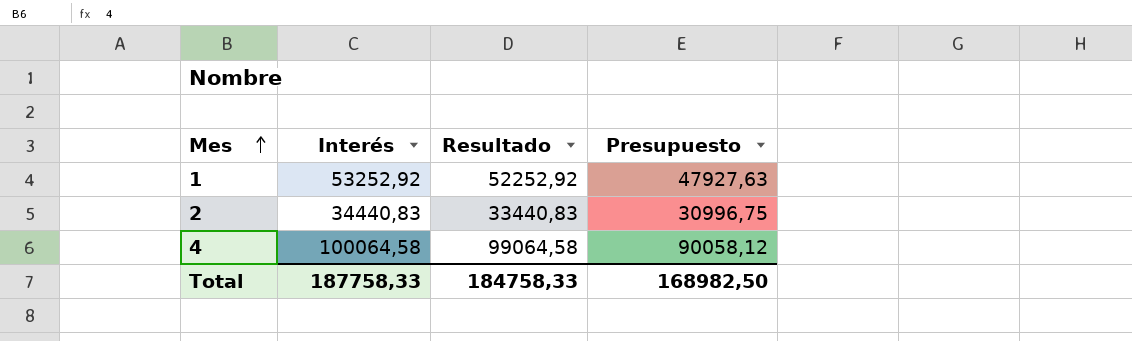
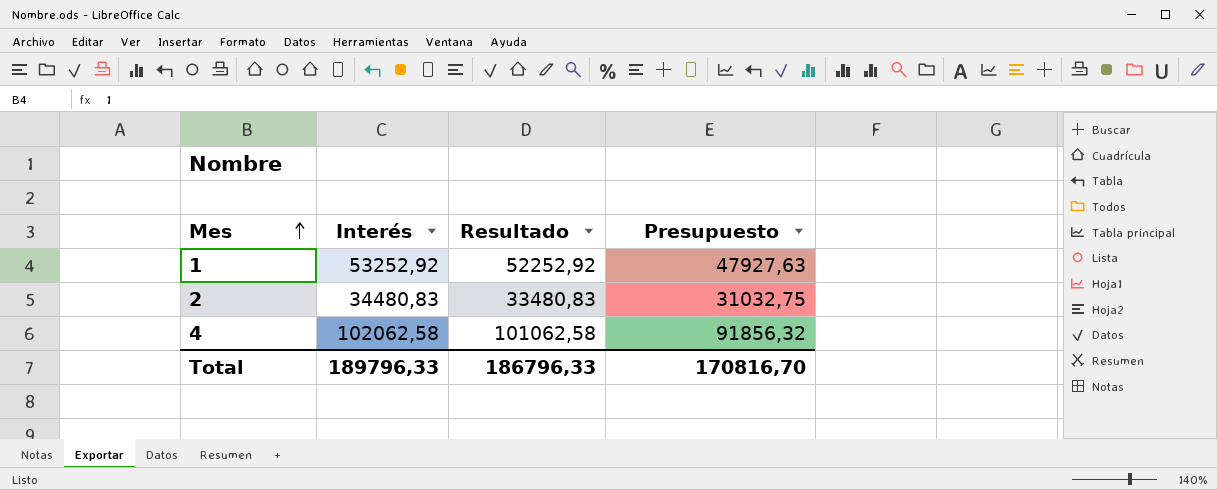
2 | Interés: 34440,83 -> 34480,83
2 | Resultado: 33440,83 -> 33480,83
2 | Presupuesto: 30996,75 -> 31032,75
4 | Interés: 100064,58 -> 102062,58
4 | Resultado: 99064,58 -> 101062,58
4 | Presupuesto: 90058,12 -> 91856,32
Total | Interés: 187758,33 -> 189796,33
Total | Resultado: 184758,33 -> 186796,33
Total | Presupuesto: 168982,50 -> 170816,70

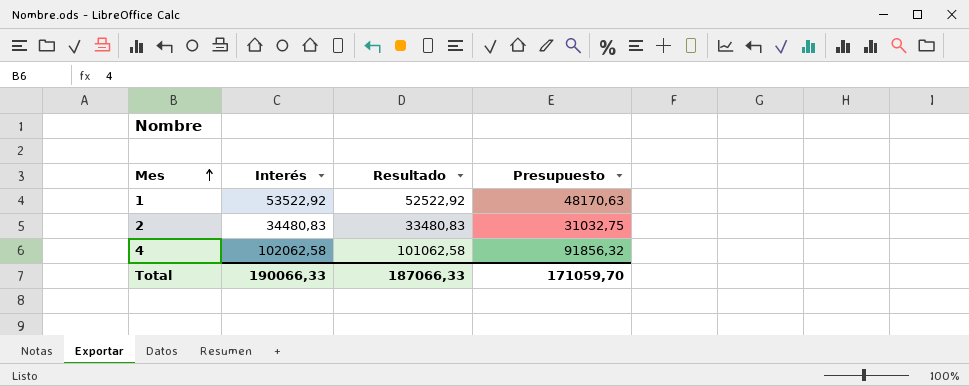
1 | Interés: 53252,92 -> 53522,92
1 | Resultado: 52252,92 -> 52522,92
1 | Presupuesto: 47927,63 -> 48170,63
Total | Interés: 189796,33 -> 190066,33
Total | Resultado: 186796,33 -> 187066,33
Total | Presupuesto: 170816,70 -> 171059,70

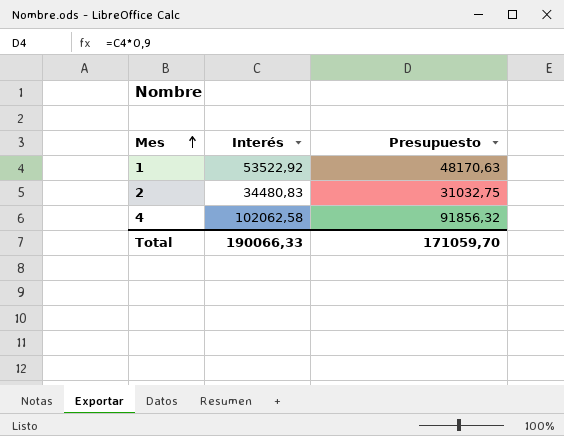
column Resultado | formula: [Interés] - 1000 -> none

